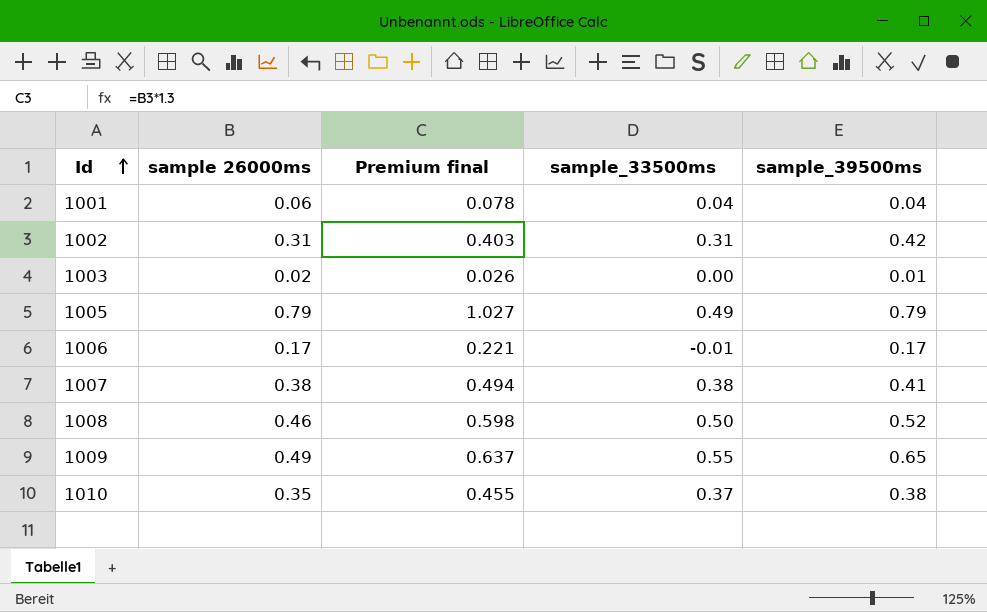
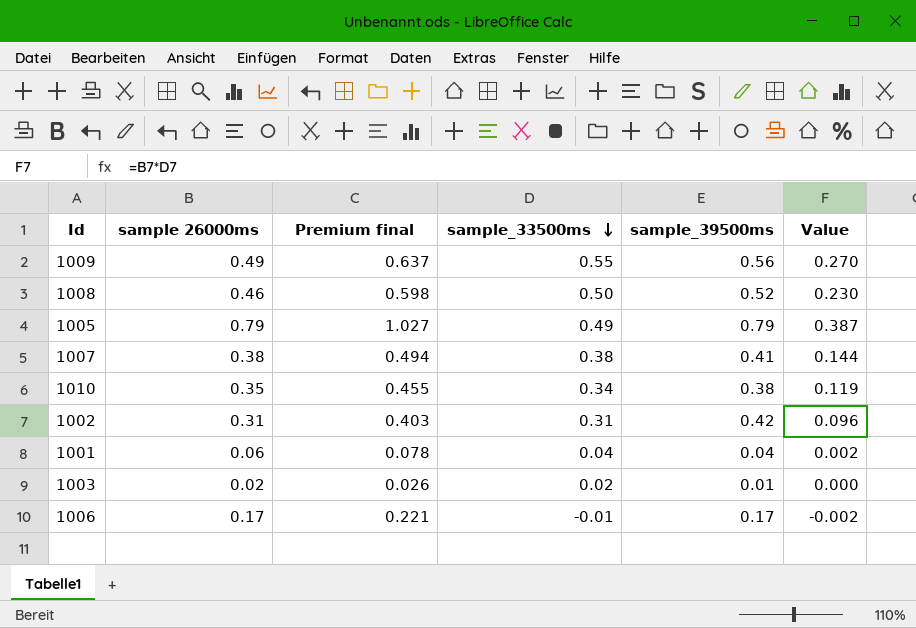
row order: Id ascending -> sample_33500ms descending
column Value | formula: none -> [sample 26000ms] * [sample_33500ms]
1009 | sample_39500ms: 0.65 -> 0.56
1010 | sample_33500ms: 0.37 -> 0.34
1003 | sample_33500ms: 0.00 -> 0.02

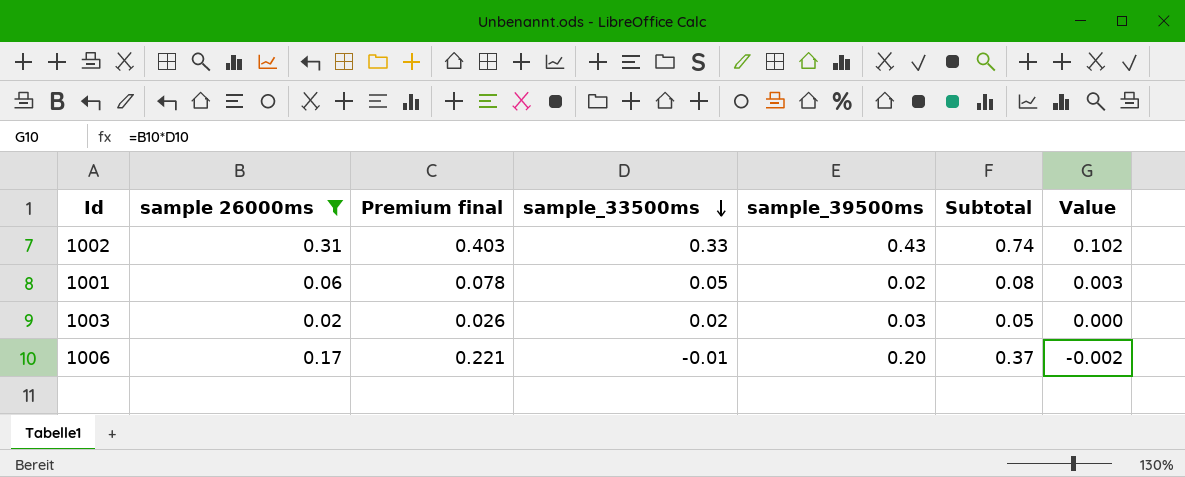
filter: none -> sample 26000ms <= 0.31
column Subtotal | formula: none -> [sample 26000ms] + [sample_39500ms]
1002 | sample_33500ms: 0.31 -> 0.33
1002 | sample_39500ms: 0.42 -> 0.43
1002 | Value: 0.096 -> 0.102
1001 | sample_33500ms: 0.04 -> 0.05
1001 | sample_39500ms: 0.04 -> 0.02
1001 | Value: 0.002 -> 0.003
1003 | sample_39500ms: 0.01 -> 0.03
1006 | sample_39500ms: 0.17 -> 0.20

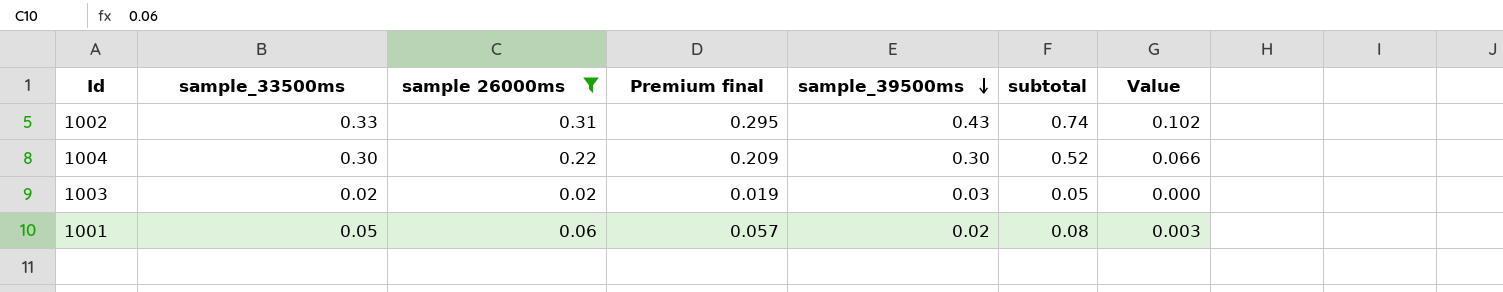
row order: sample_33500ms descending -> sample_39500ms descending
column sample_33500ms | position: 4 -> 2
column Premium final | formula: [sample 26000ms] * 1.3 -> [sample 26000ms] * 0.95
column name: Subtotal -> subtotal
row 1006: 0.17 | 0.221 | -0.01 | 0.20 | 0.37 | -0.002 -> none
row 1004: none -> 0.30 | 0.22 | 0.209 | 0.30 | 0.52 | 0.066

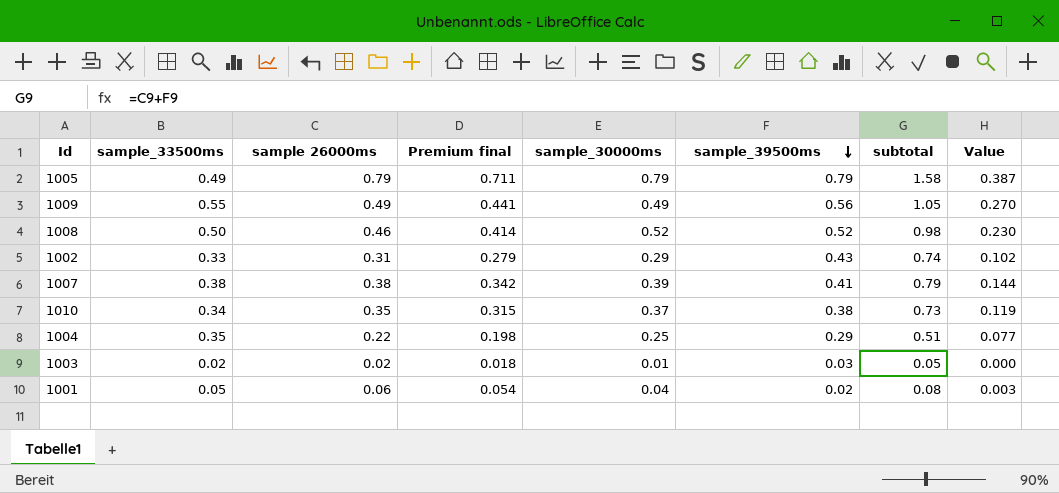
filter: sample 26000ms <= 0.31 -> none
column Premium final | formula: [sample 26000ms] * 0.95 -> [sample 26000ms] * 0.9
column sample_30000ms | position: none -> 5
1004 | sample_33500ms: 0.30 -> 0.35
1004 | sample_39500ms: 0.30 -> 0.29
1004 | subtotal: 0.52 -> 0.51
1004 | Value: 0.066 -> 0.077

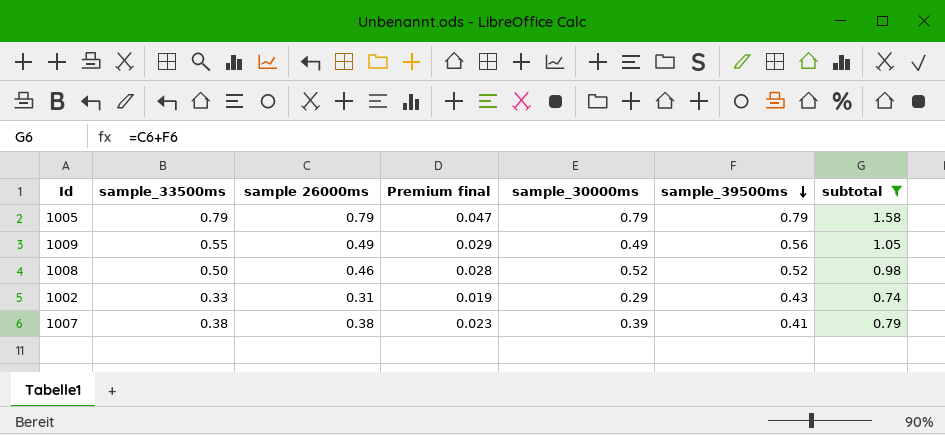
filter: none -> subtotal >= 0.74
column Value | formula: [sample_33500ms] * [sample 26000ms] -> none
column Premium final | formula: [sample 26000ms] * 0.9 -> [sample 26000ms] * 0.06
1005 | sample_33500ms: 0.49 -> 0.79

